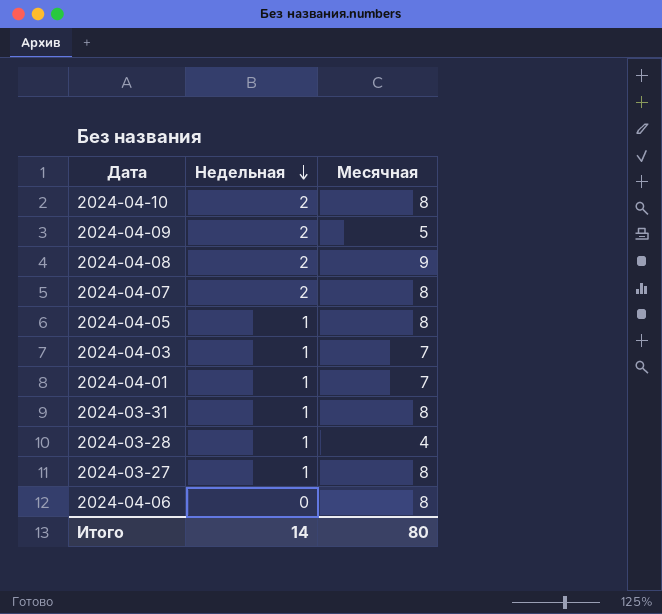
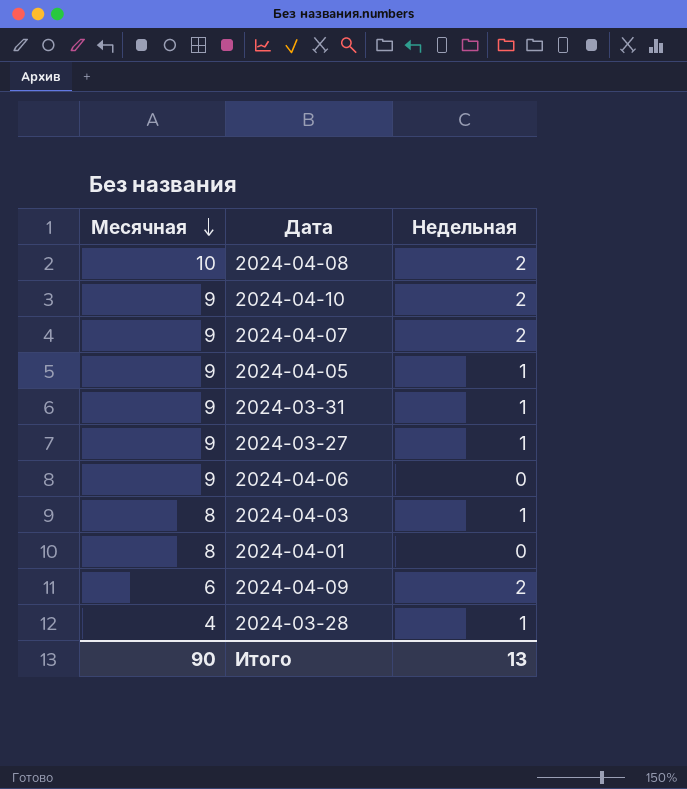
row order: Недельная descending -> Месячная descending
column Месячная | position: 3 -> 1
2024-04-08 | Месячная: 9 -> 10
2024-04-10 | Месячная: 8 -> 9
2024-04-07 | Месячная: 8 -> 9
2024-04-05 | Месячная: 8 -> 9
2024-03-31 | Месячная: 8 -> 9
2024-03-27 | Месячная: 8 -> 9
2024-04-06 | Месячная: 8 -> 9
2024-04-03 | Месячная: 7 -> 8
2024-04-01 | Месячная: 7 -> 8
2024-04-01 | Недельная: 1 -> 0
2024-04-09 | Месячная: 5 -> 6
Итого | Месячная: 80 -> 90
Итого | Недельная: 14 -> 13

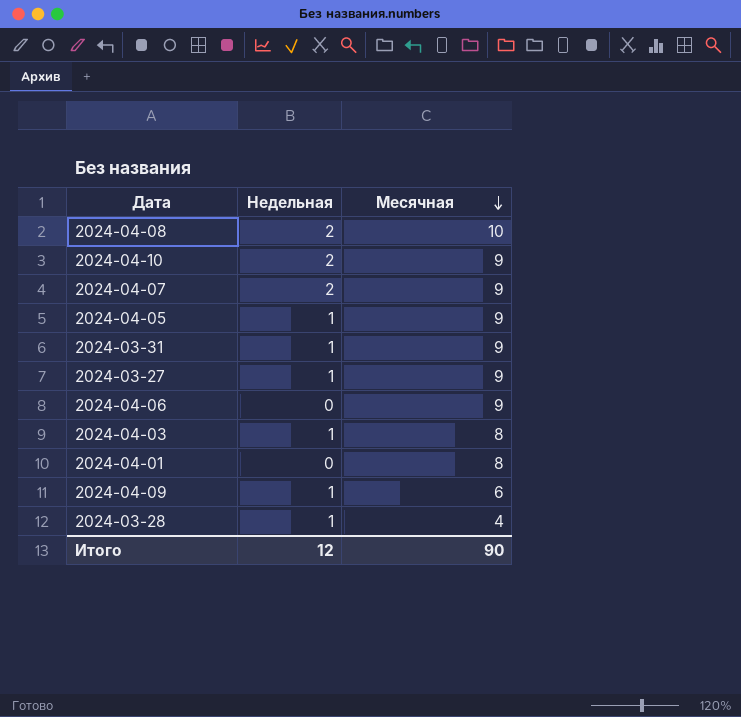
column Месячная | position: 1 -> 3
2024-04-09 | Недельная: 2 -> 1
Итого | Недельная: 13 -> 12

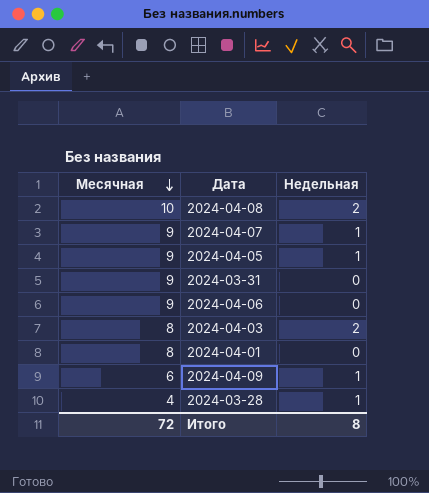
column Месячная | position: 3 -> 1
row 2024-04-10: 2 | 9 -> none
row 2024-03-27: 1 | 9 -> none
2024-04-07 | Недельная: 2 -> 1
2024-03-31 | Недельная: 1 -> 0
2024-04-03 | Недельная: 1 -> 2
Итого | Месячная: 90 -> 72
Итого | Недельная: 12 -> 8

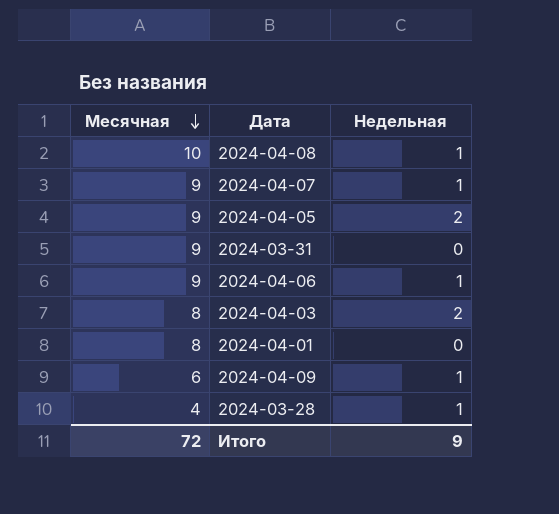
2024-04-08 | Недельная: 2 -> 1
2024-04-05 | Недельная: 1 -> 2
2024-04-06 | Недельная: 0 -> 1
Итого | Недельная: 8 -> 9

